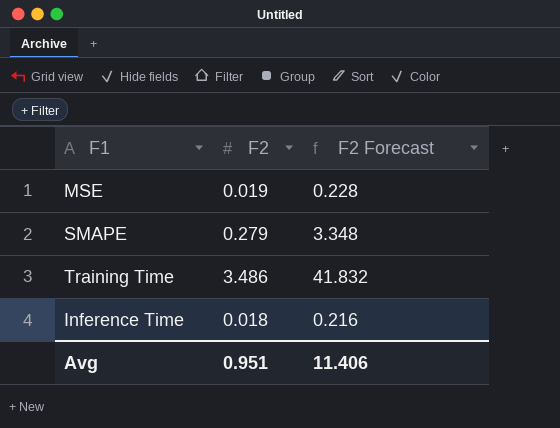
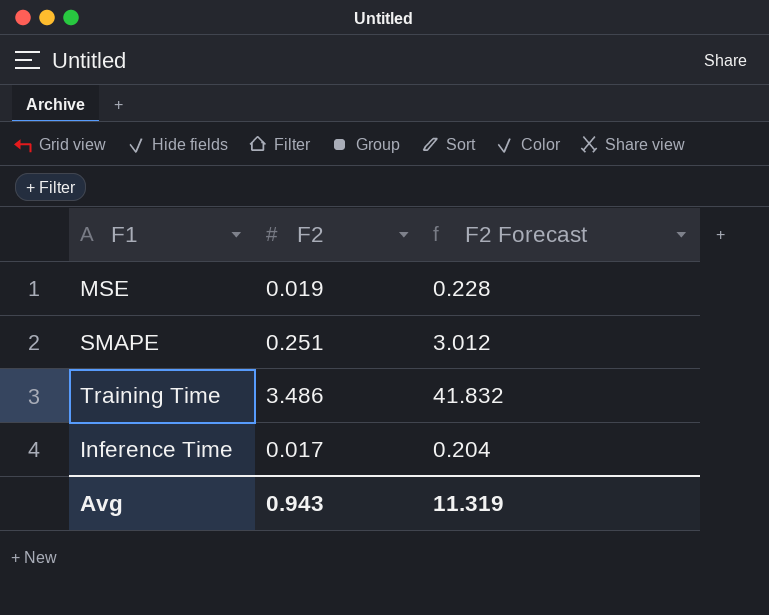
SMAPE | F2: 0.279 -> 0.251
SMAPE | F2 Forecast: 3.348 -> 3.012
Inference Time | F2: 0.018 -> 0.017
Inference Time | F2 Forecast: 0.216 -> 0.204
Avg | F2: 0.951 -> 0.943
Avg | F2 Forecast: 11.406 -> 11.319

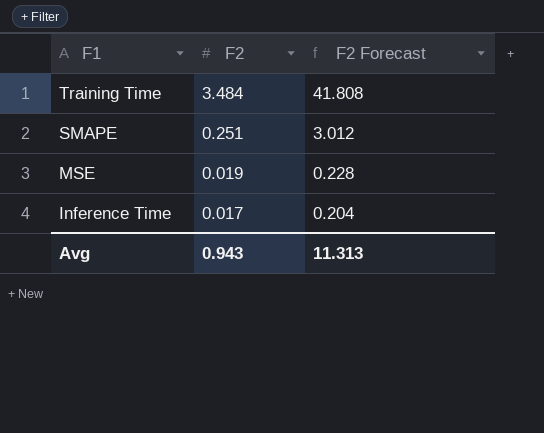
row order: none -> F1 descending
Training Time | F2: 3.486 -> 3.484
Training Time | F2 Forecast: 41.832 -> 41.808
Avg | F2 Forecast: 11.319 -> 11.313

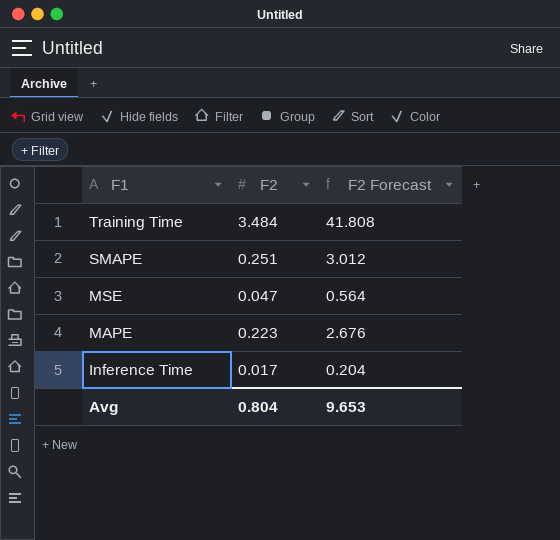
MSE | F2: 0.019 -> 0.047
MSE | F2 Forecast: 0.228 -> 0.564
row MAPE: none -> 0.223 | 2.676
Avg | F2: 0.943 -> 0.804
Avg | F2 Forecast: 11.313 -> 9.653

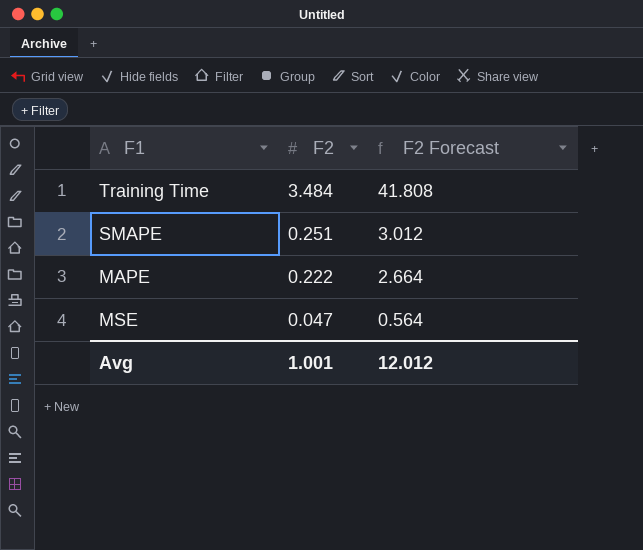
row order: F1 descending -> F2 descending
row Inference Time: 0.017 | 0.204 -> none
MAPE | F2: 0.223 -> 0.222
MAPE | F2 Forecast: 2.676 -> 2.664
Avg | F2: 0.804 -> 1.001
Avg | F2 Forecast: 9.653 -> 12.012

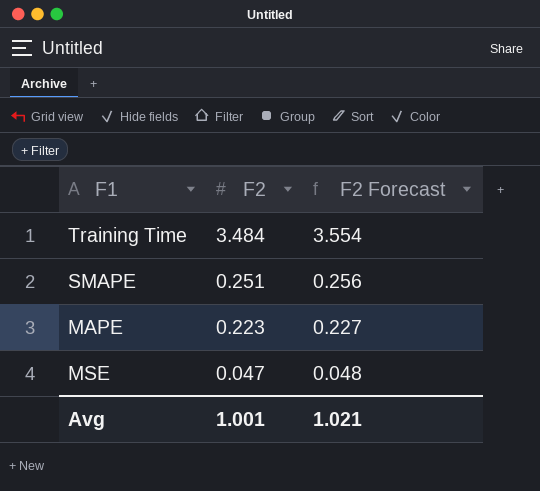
column F2 Forecast | formula: [F2] * 12 -> [F2] * 1.02
MAPE | F2: 0.222 -> 0.223
Avg | F2 Forecast: 12.012 -> 1.021

